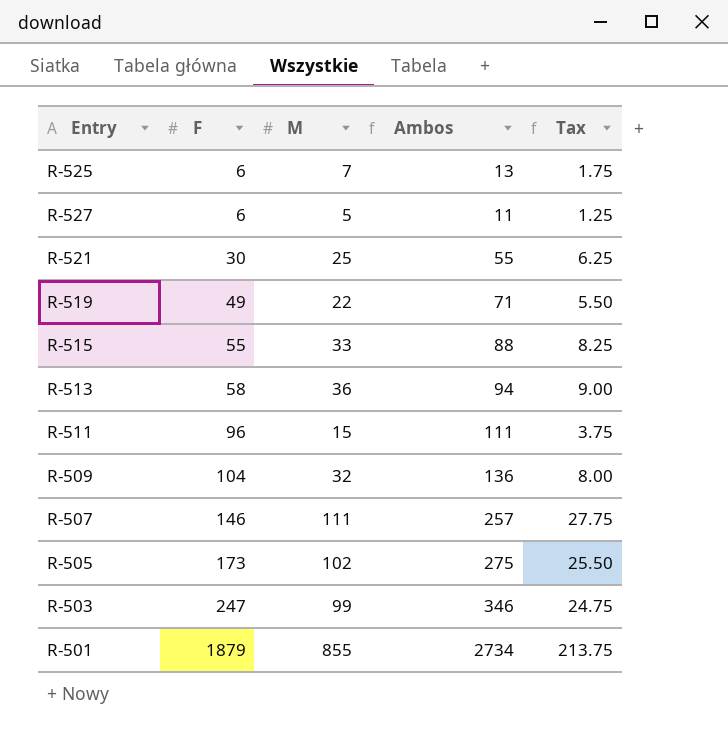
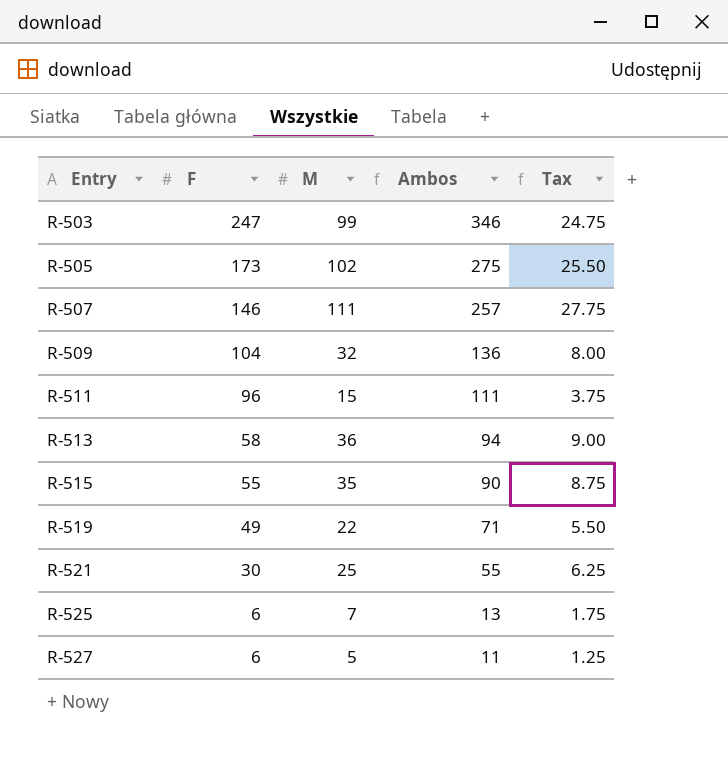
row order: F ascending -> Entry ascending
row R-501: 1879 | 855 | 2734 | 213.75 -> none
R-515 | M: 33 -> 35
R-515 | Ambos: 88 -> 90
R-515 | Tax: 8.25 -> 8.75

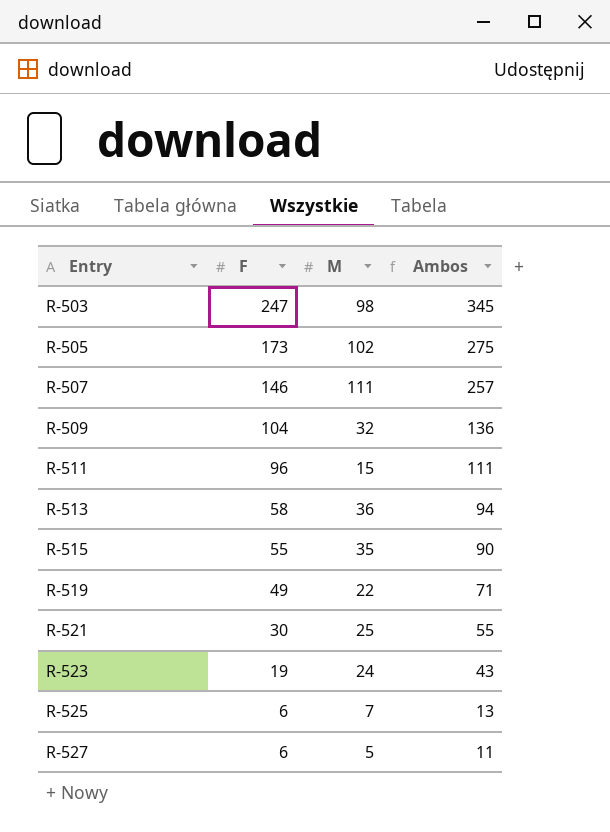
column Tax | formula: [M] * 0.25 -> none
R-503 | M: 99 -> 98
R-503 | Ambos: 346 -> 345
row R-523: none -> 19 | 24 | 43

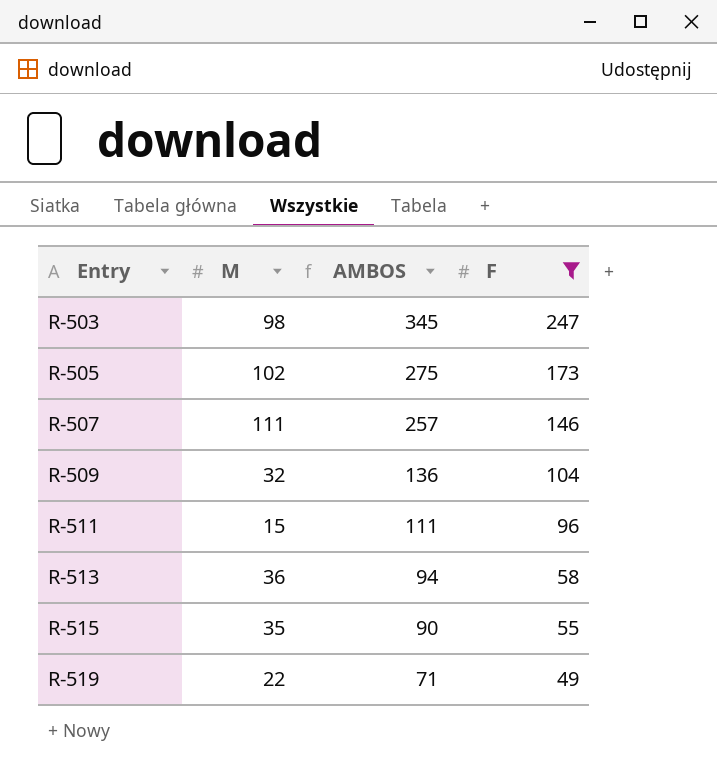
filter: none -> F >= 49
column name: Ambos -> AMBOS
column F | position: 2 -> 4

